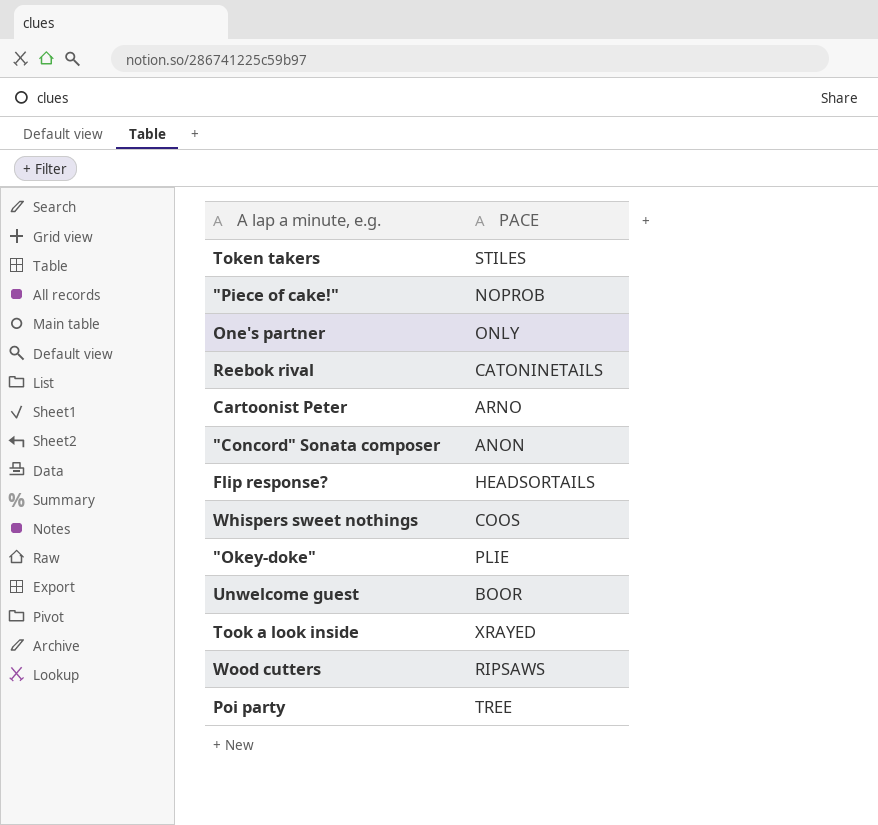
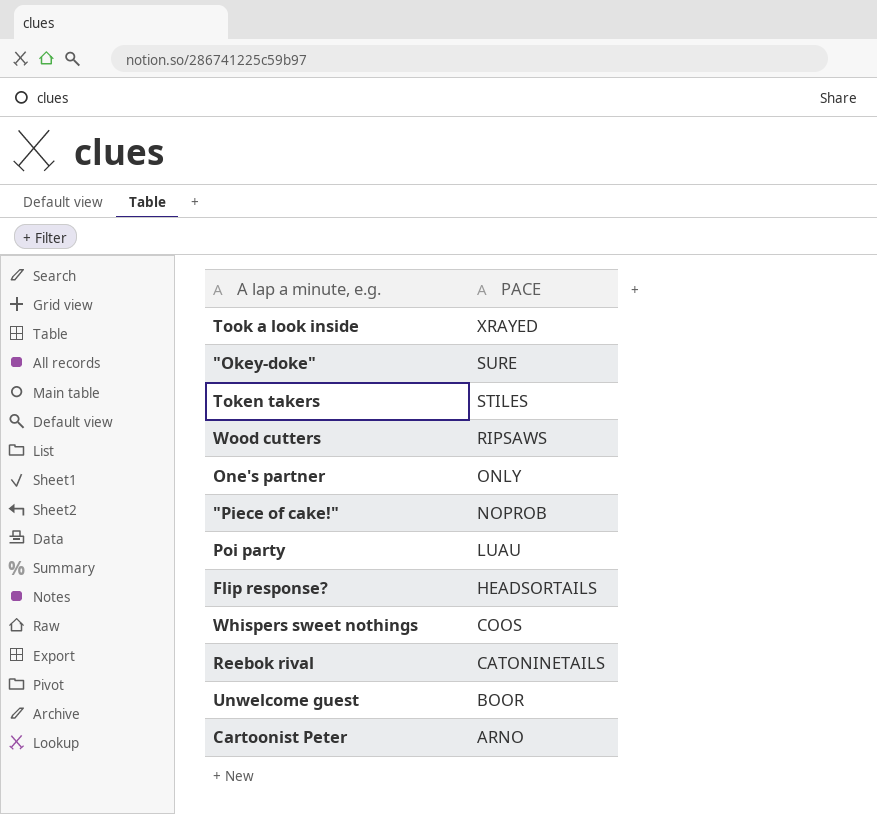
row order: none -> PACE descending
row "Concord" Sonata composer: ANON -> none
"Okey-doke" | PACE: PLIE -> SURE
Poi party | PACE: TREE -> LUAU

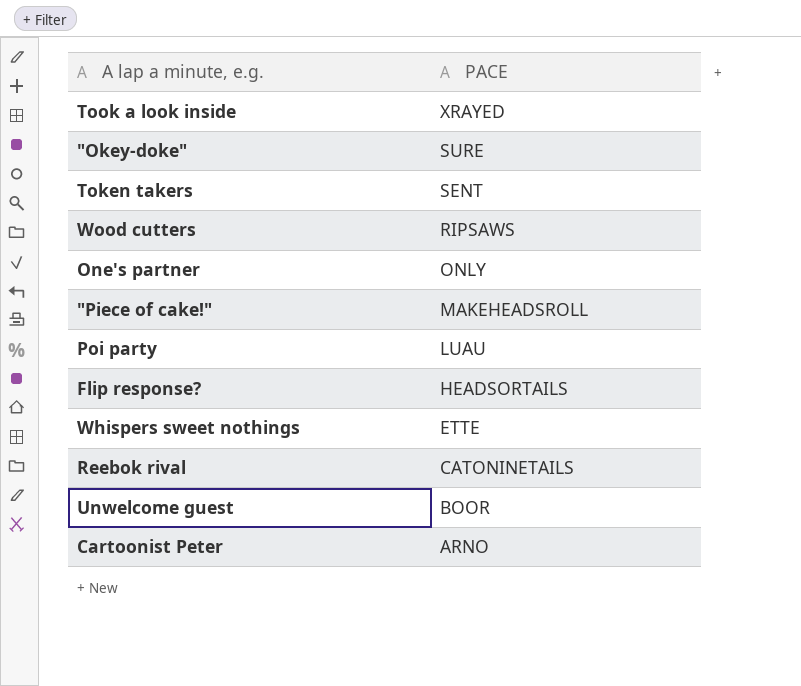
Token takers | PACE: STILES -> SENT
"Piece of cake!" | PACE: NOPROB -> MAKEHEADSROLL
Whispers sweet nothings | PACE: COOS -> ETTE

